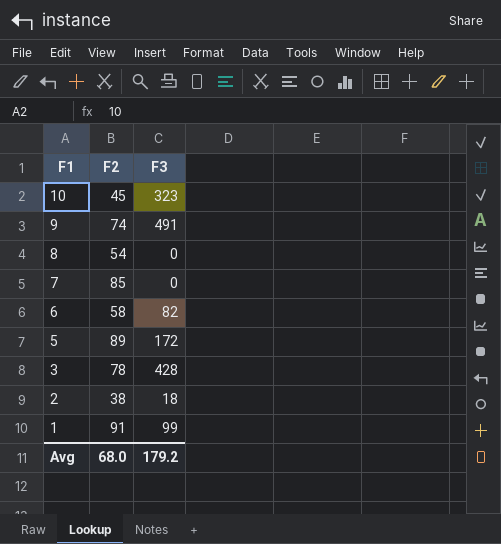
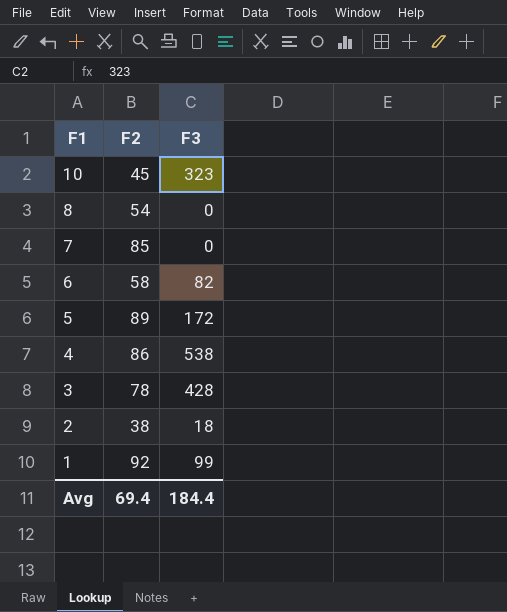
row 9: 74 | 491 -> none
row 4: none -> 86 | 538
1 | F2: 91 -> 92
Avg | F2: 68.0 -> 69.4
Avg | F3: 179.2 -> 184.4

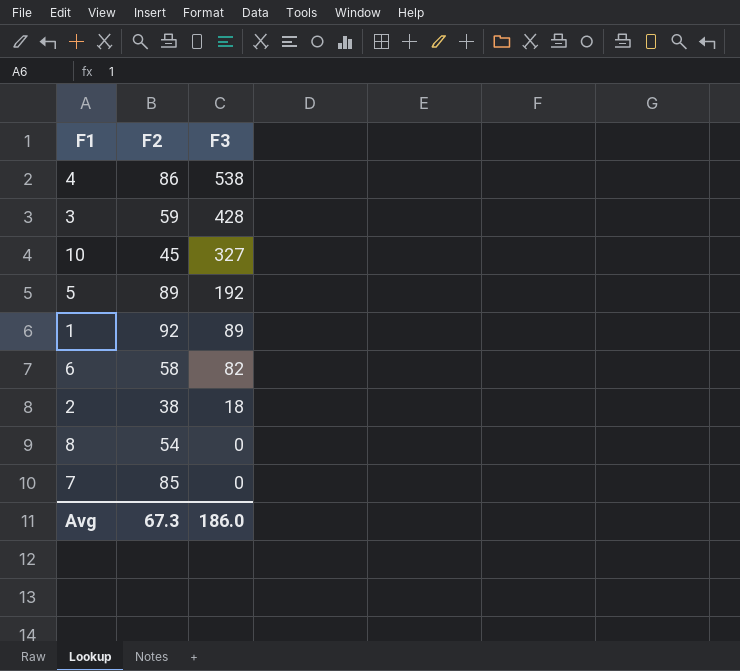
row order: F1 descending -> F3 descending
3 | F2: 78 -> 59
10 | F3: 323 -> 327
5 | F3: 172 -> 192
1 | F3: 99 -> 89
Avg | F2: 69.4 -> 67.3
Avg | F3: 184.4 -> 186.0

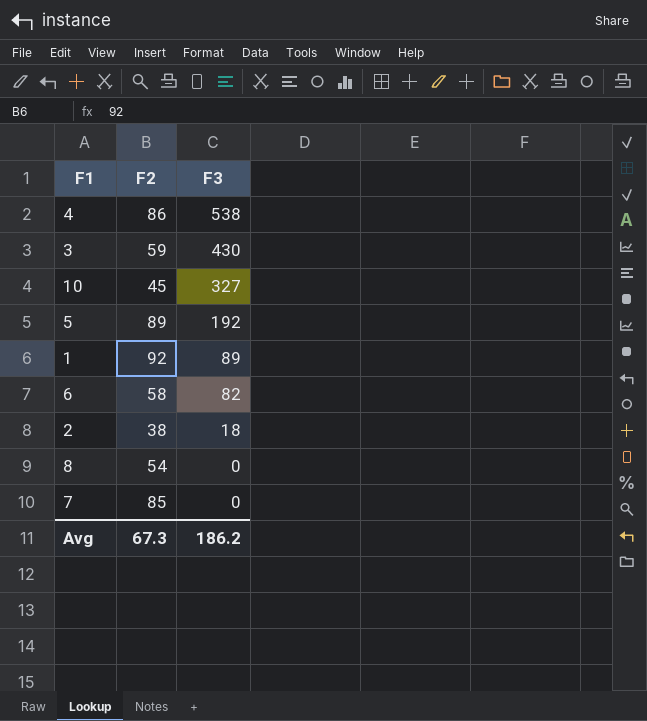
3 | F3: 428 -> 430
Avg | F3: 186.0 -> 186.2

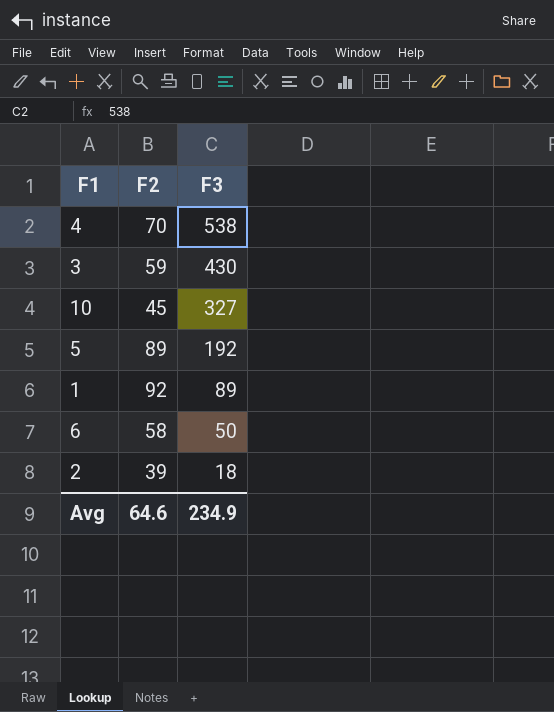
row 8: 54 | 0 -> none
row 7: 85 | 0 -> none
4 | F2: 86 -> 70
6 | F3: 82 -> 50
2 | F2: 38 -> 39
Avg | F2: 67.3 -> 64.6
Avg | F3: 186.2 -> 234.9

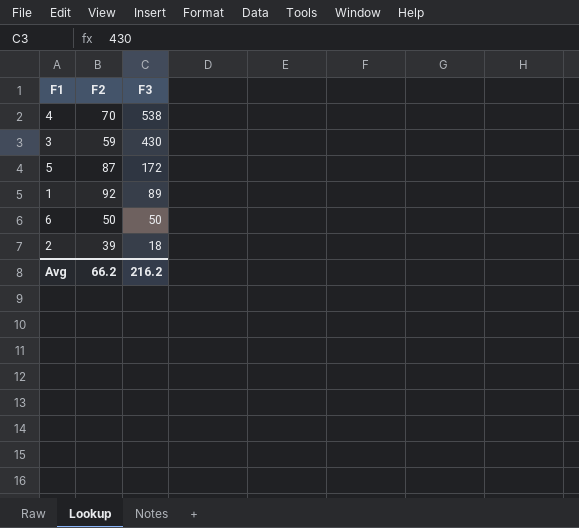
row 10: 45 | 327 -> none
5 | F2: 89 -> 87
5 | F3: 192 -> 172
6 | F2: 58 -> 50
Avg | F2: 64.6 -> 66.2
Avg | F3: 234.9 -> 216.2

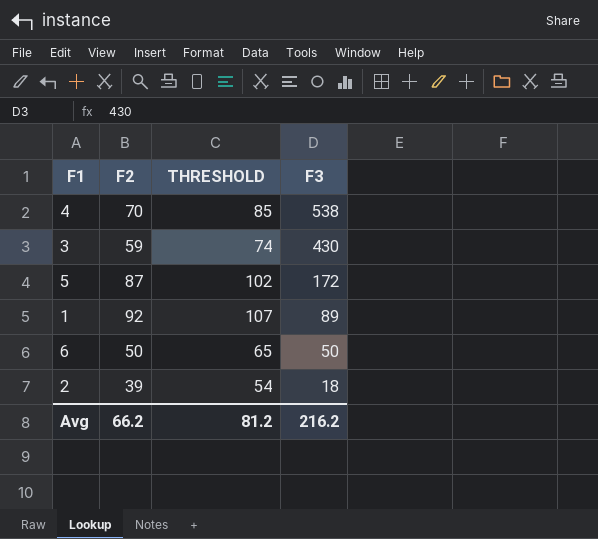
column THRESHOLD | formula: none -> [F2] + 15

